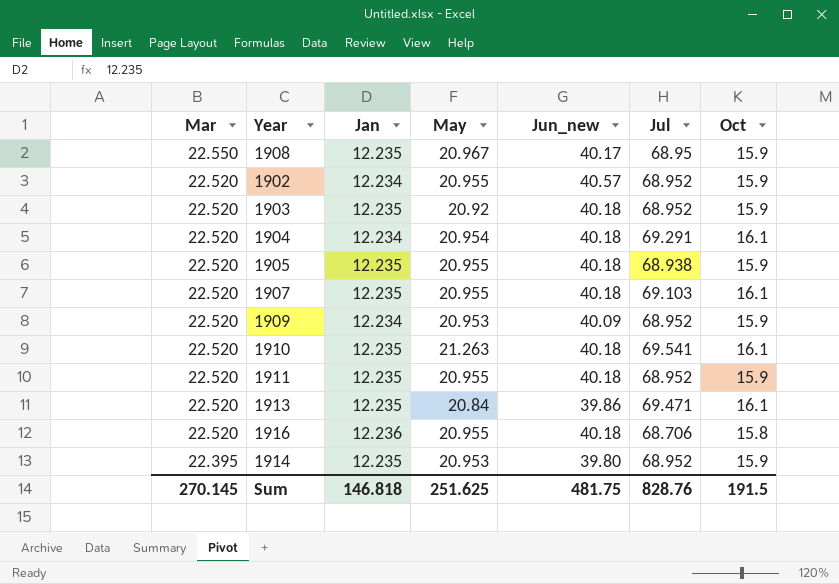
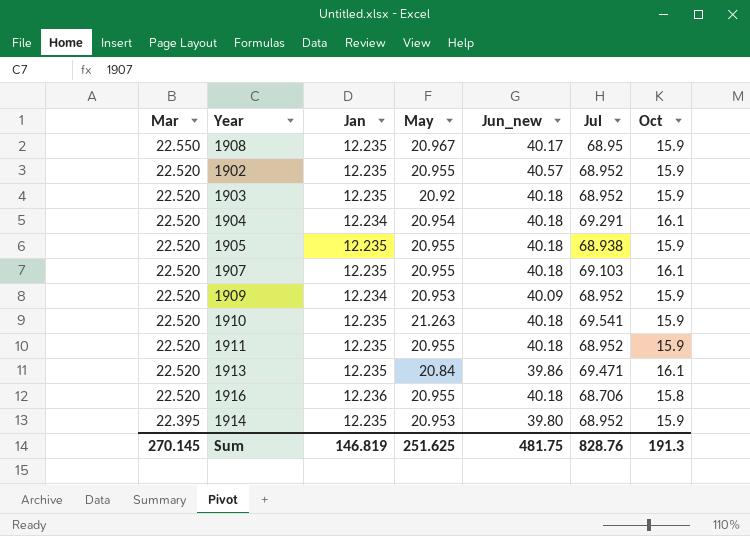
1902 | Jan: 12.234 -> 12.235
1910 | Oct: 16.1 -> 15.9
Sum | Jan: 146.818 -> 146.819
Sum | Oct: 191.5 -> 191.3

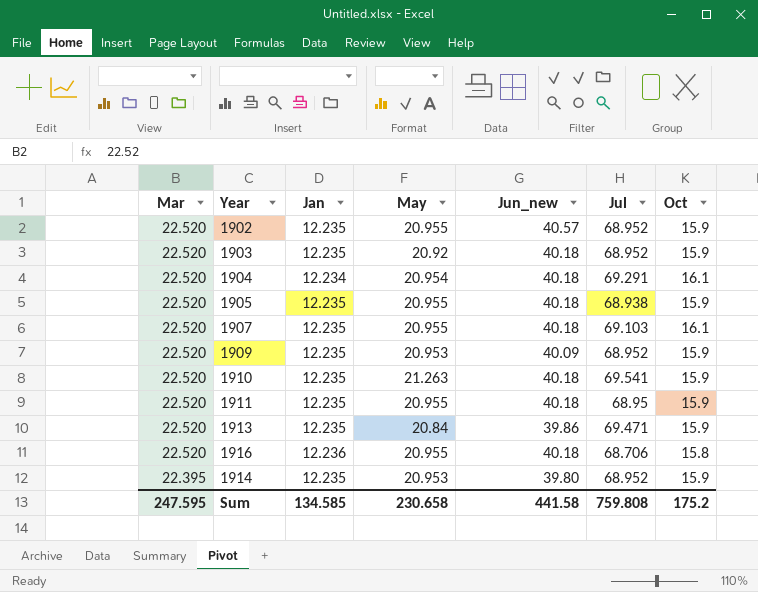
row 1908: 22.550 | 12.235 | 20.967 | 40.17 | 68.95 | 15.9 -> none
1909 | Jan: 12.234 -> 12.235
1911 | Jul: 68.952 -> 68.95
1913 | Oct: 16.1 -> 15.9
Sum | Mar: 270.145 -> 247.595
Sum | Jan: 146.819 -> 134.585
Sum | May: 251.625 -> 230.658
Sum | Jun_new: 481.75 -> 441.58
Sum | Jul: 828.76 -> 759.808
Sum | Oct: 191.3 -> 175.2

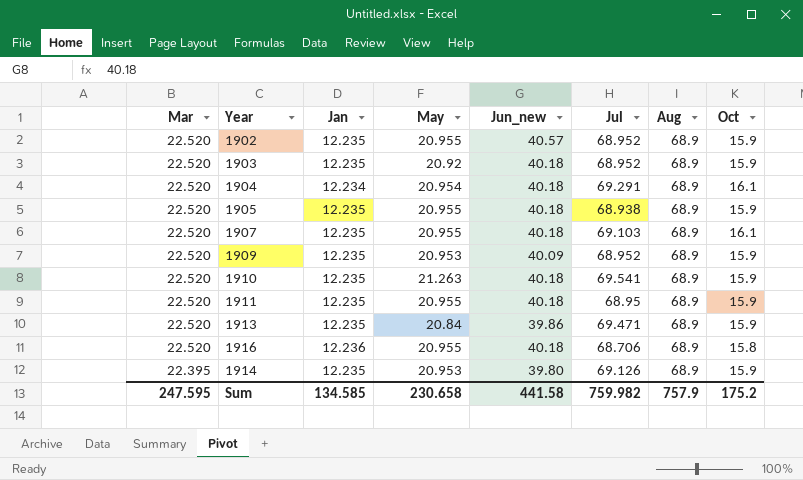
column Aug | position: none -> 7
1914 | Jul: 68.952 -> 69.126
Sum | Jul: 759.808 -> 759.982

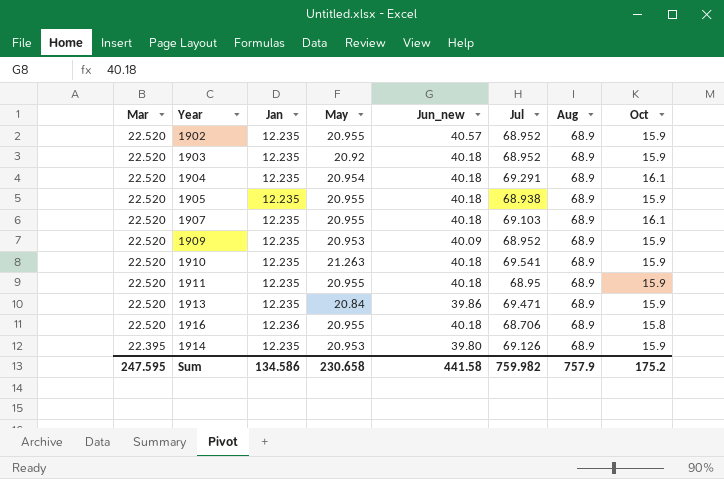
1904 | Jan: 12.234 -> 12.235
Sum | Jan: 134.585 -> 134.586

